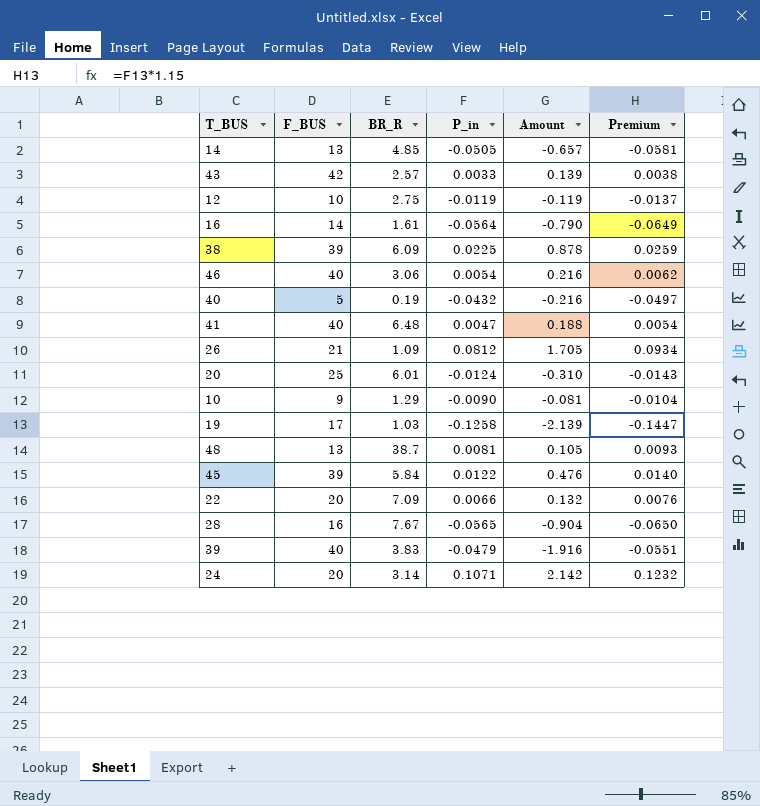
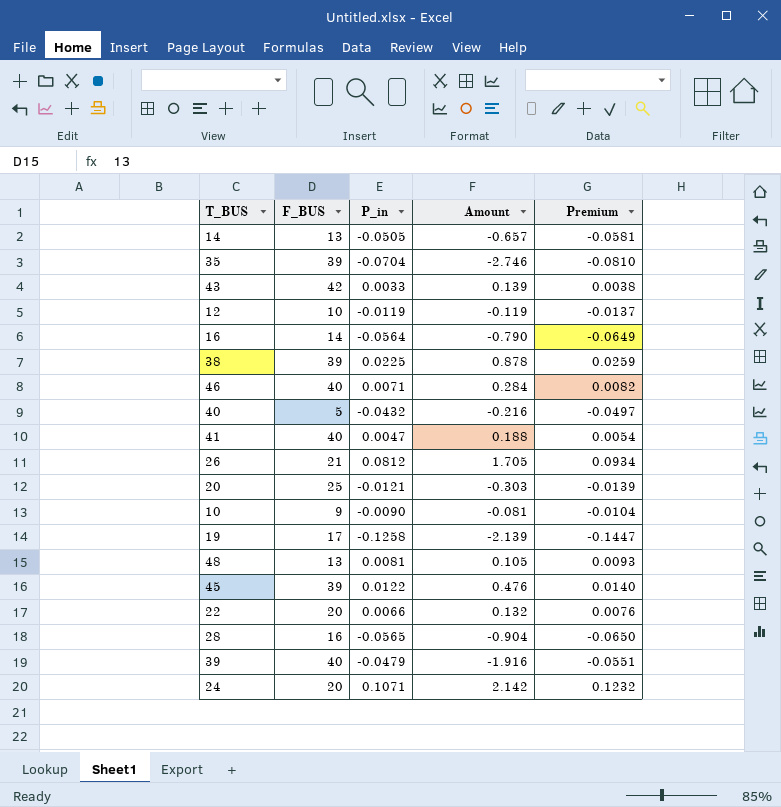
column BR_R | position: 3 -> none
row 35: none -> 39 | -0.0704 | -2.746 | -0.0810
46 | P_in: 0.0054 -> 0.0071
46 | Amount: 0.216 -> 0.284
46 | Premium: 0.0062 -> 0.0082
20 | P_in: -0.0124 -> -0.0121
20 | Amount: -0.310 -> -0.303
20 | Premium: -0.0143 -> -0.0139

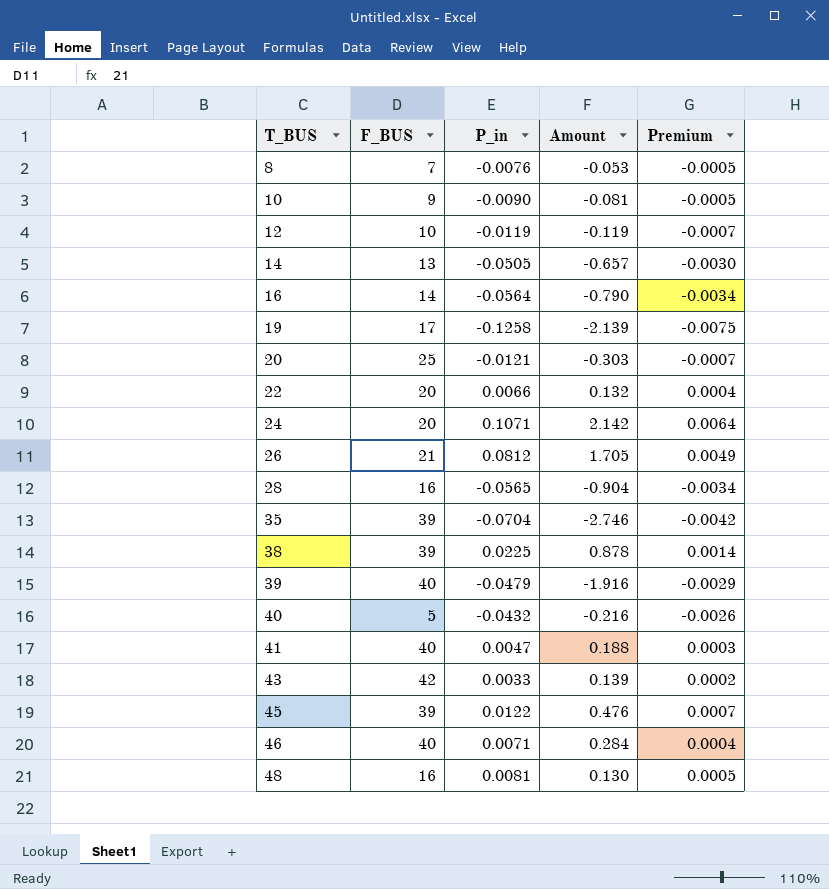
row order: none -> T_BUS ascending
column Premium | formula: [P_in] * 1.15 -> [P_in] * 0.06
row 8: none -> 7 | -0.0076 | -0.053 | -0.0005
48 | F_BUS: 13 -> 16
48 | Amount: 0.105 -> 0.130

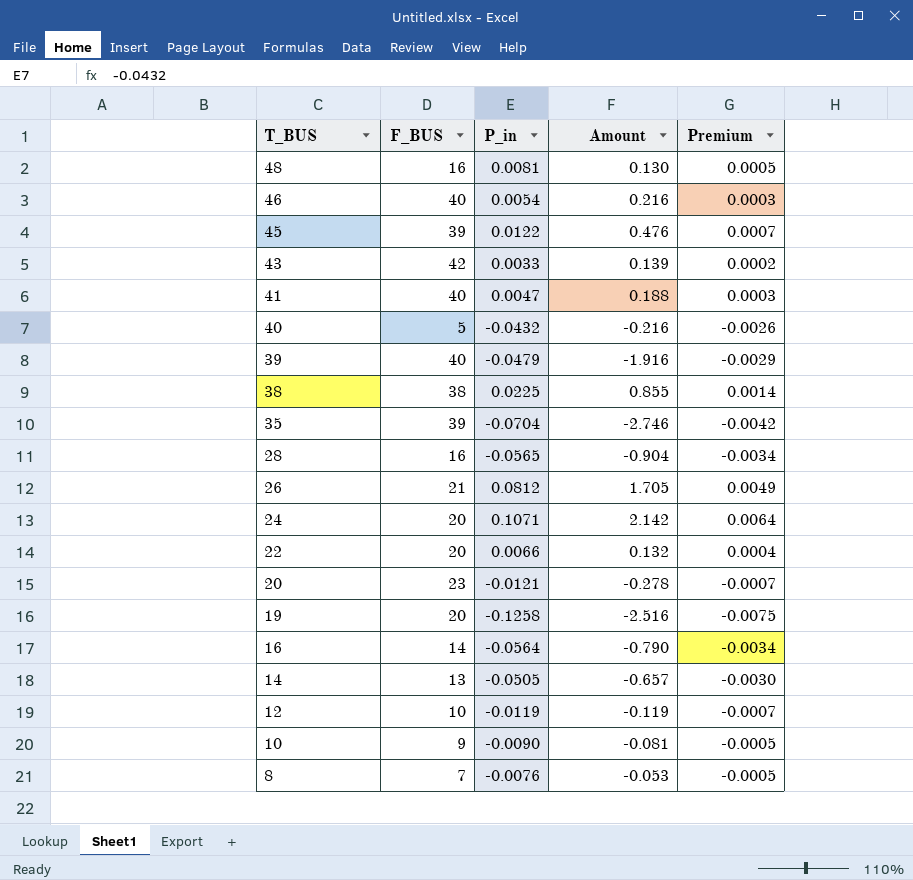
row order: T_BUS ascending -> T_BUS descending
46 | P_in: 0.0071 -> 0.0054
46 | Amount: 0.284 -> 0.216
46 | Premium: 0.0004 -> 0.0003
38 | F_BUS: 39 -> 38
38 | Amount: 0.878 -> 0.855
20 | F_BUS: 25 -> 23
20 | Amount: -0.303 -> -0.278
19 | F_BUS: 17 -> 20
19 | Amount: -2.139 -> -2.516

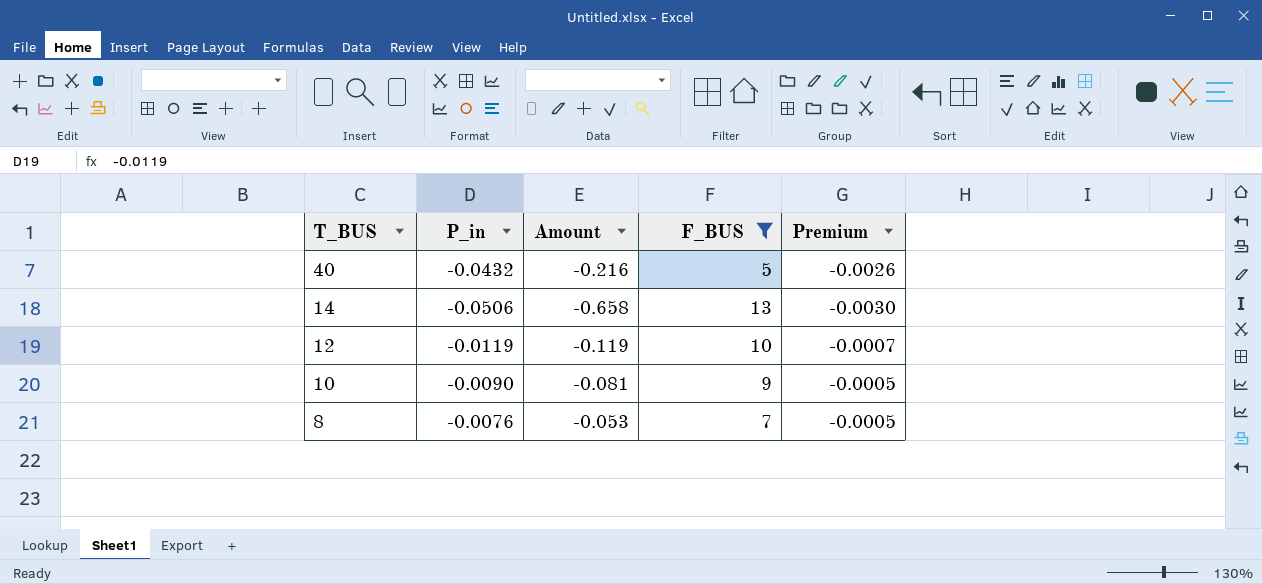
filter: none -> F_BUS <= 13
column F_BUS | position: 2 -> 4
14 | P_in: -0.0505 -> -0.0506
14 | Amount: -0.657 -> -0.658

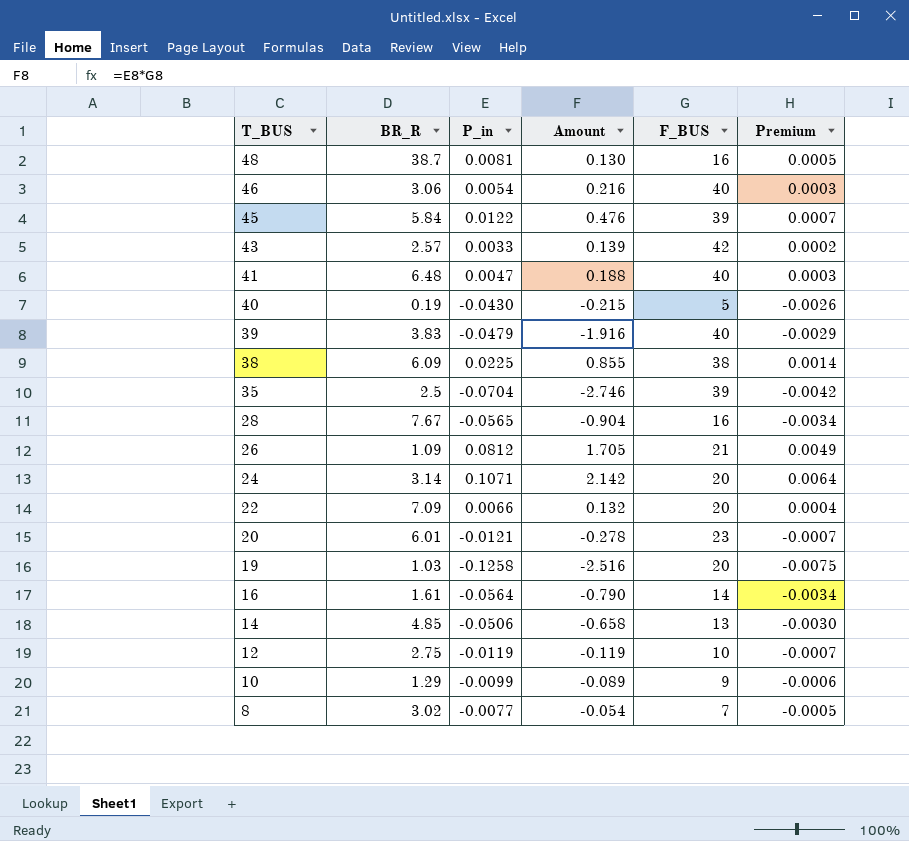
filter: F_BUS <= 13 -> none
column BR_R | position: none -> 2
40 | P_in: -0.0432 -> -0.0430
40 | Amount: -0.216 -> -0.215
10 | P_in: -0.0090 -> -0.0099
10 | Amount: -0.081 -> -0.089
10 | Premium: -0.0005 -> -0.0006
8 | P_in: -0.0076 -> -0.0077
8 | Amount: -0.053 -> -0.054

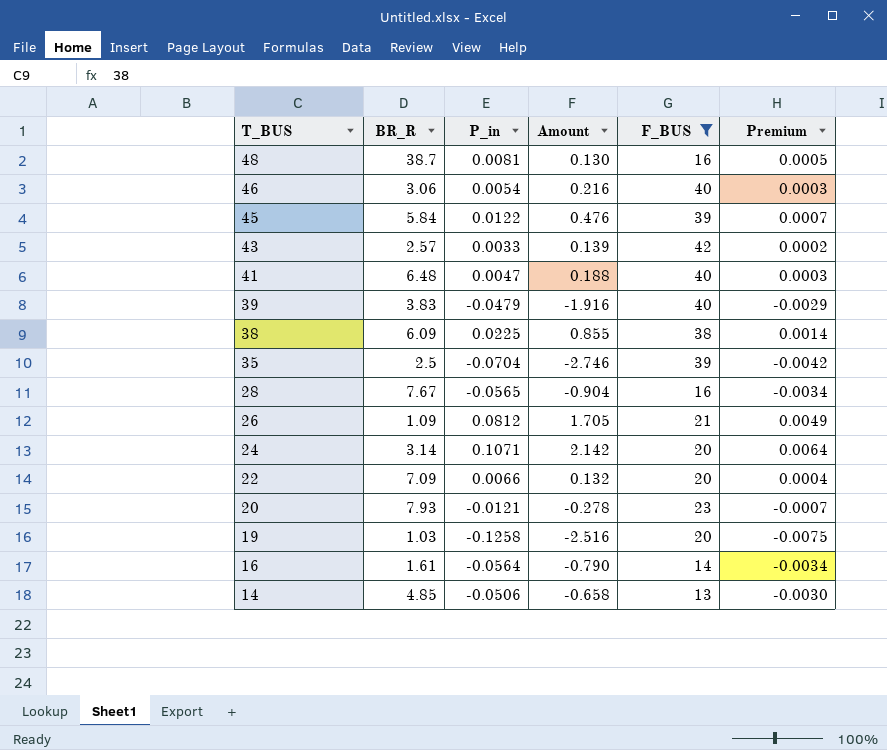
filter: none -> F_BUS >= 13
20 | BR_R: 6.01 -> 7.93

